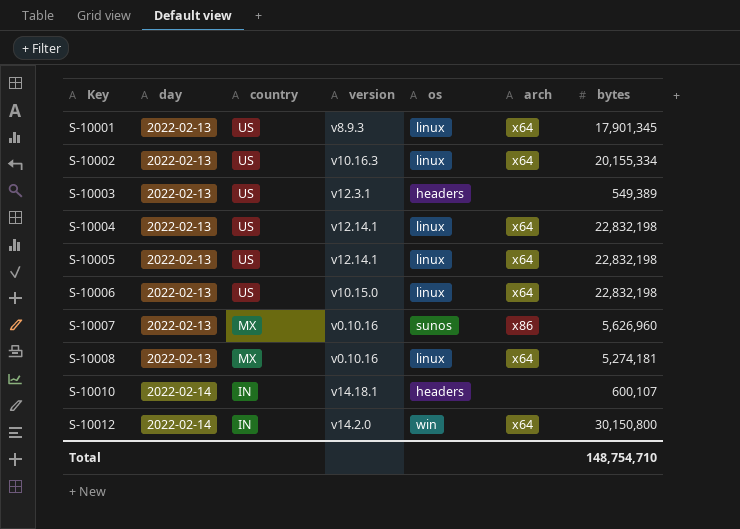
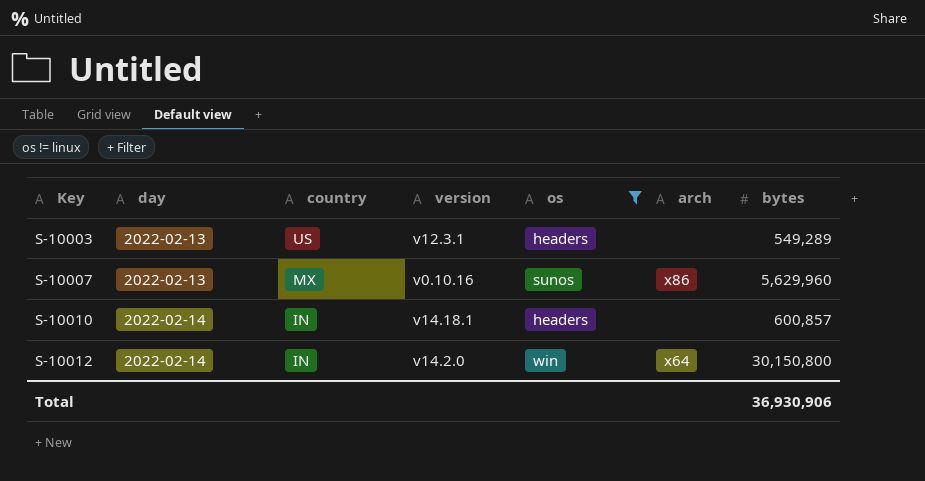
filter: none -> os != linux
S-10003 | bytes: 549,389 -> 549,289
S-10007 | bytes: 5,626,960 -> 5,629,960
S-10010 | bytes: 600,107 -> 600,857
Total | bytes: 148,754,710 -> 36,930,906

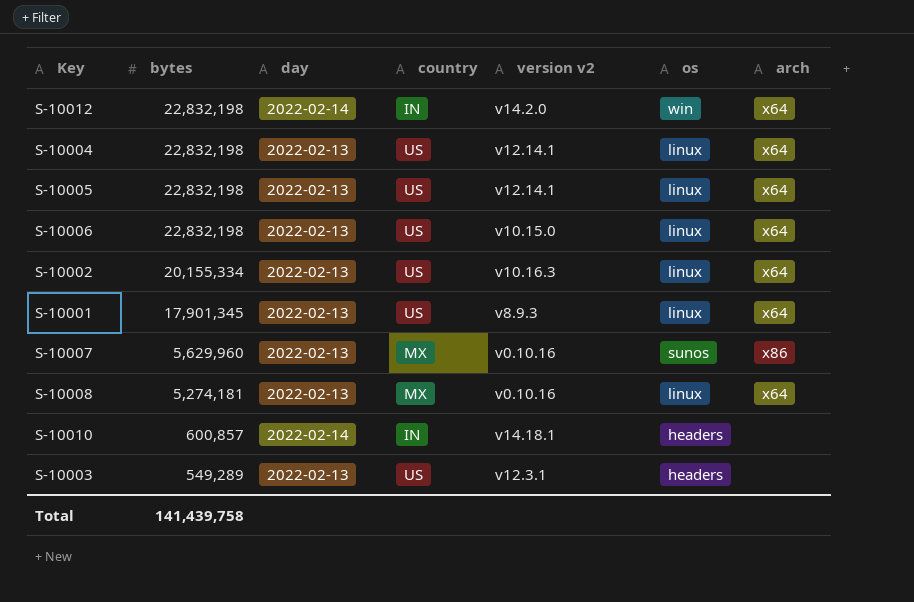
filter: os != linux -> none
row order: Key ascending -> bytes descending
column bytes | position: 7 -> 2
column name: version -> version v2
S-10012 | bytes: 30,150,800 -> 22,832,198
Total | bytes: 36,930,906 -> 141,439,758

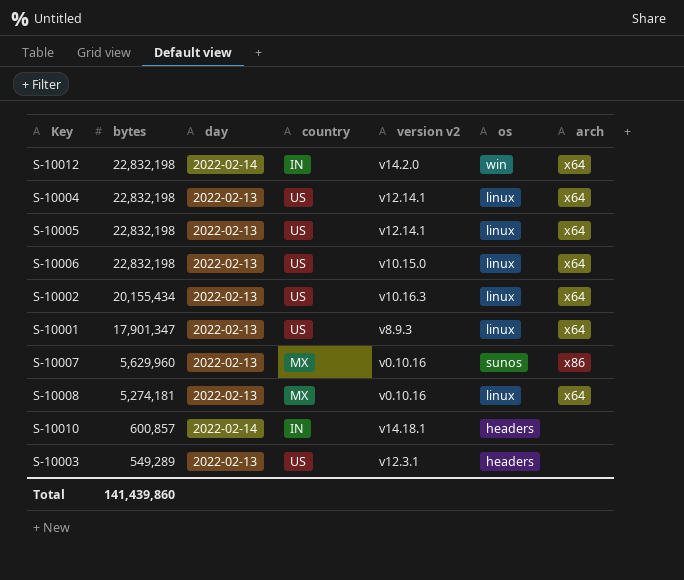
S-10002 | bytes: 20,155,334 -> 20,155,434
S-10001 | bytes: 17,901,345 -> 17,901,347
Total | bytes: 141,439,758 -> 141,439,860

